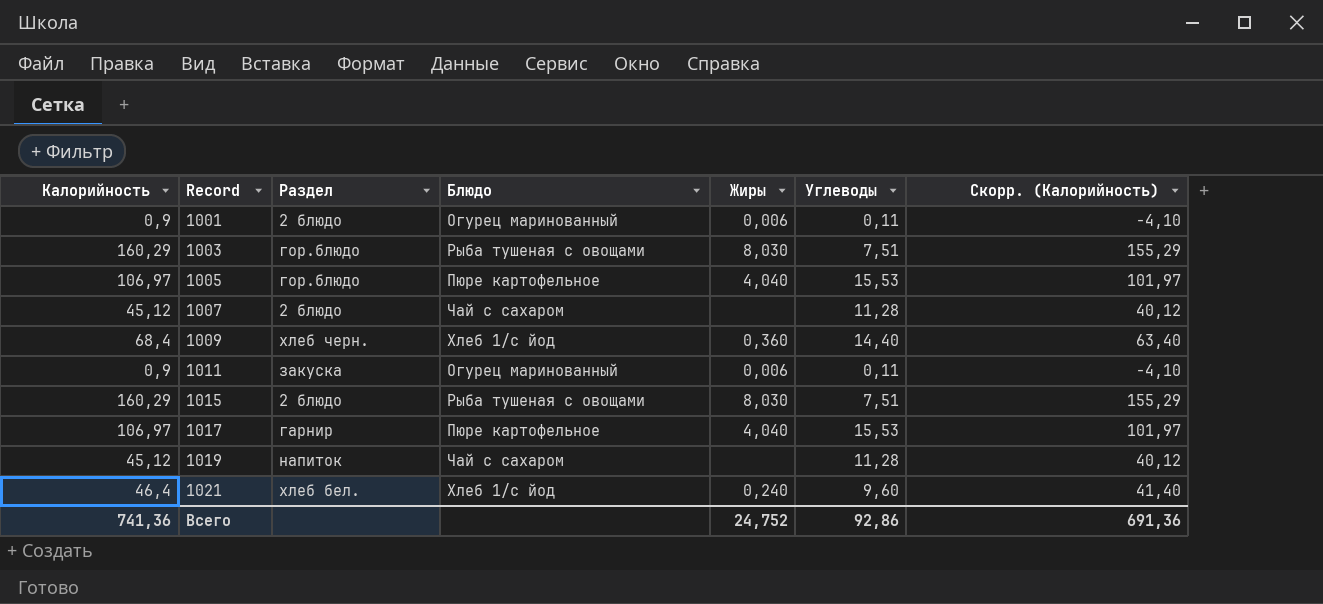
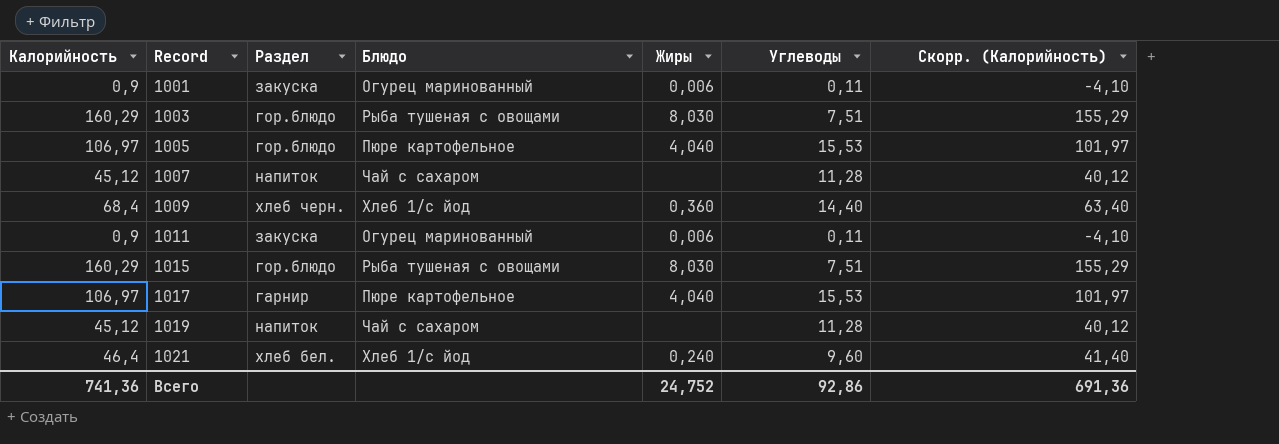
1001 | Раздел: 2 блюдо -> закуска
1007 | Раздел: 2 блюдо -> напиток
1015 | Раздел: 2 блюдо -> гор.блюдо

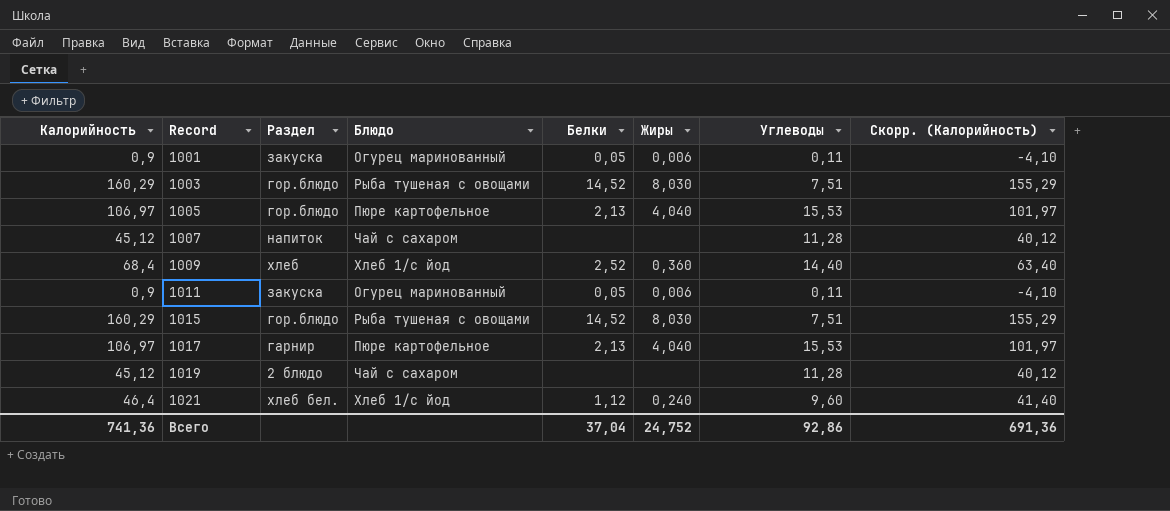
column Белки | position: none -> 5
1009 | Раздел: хлеб черн. -> хлеб
1019 | Раздел: напиток -> 2 блюдо

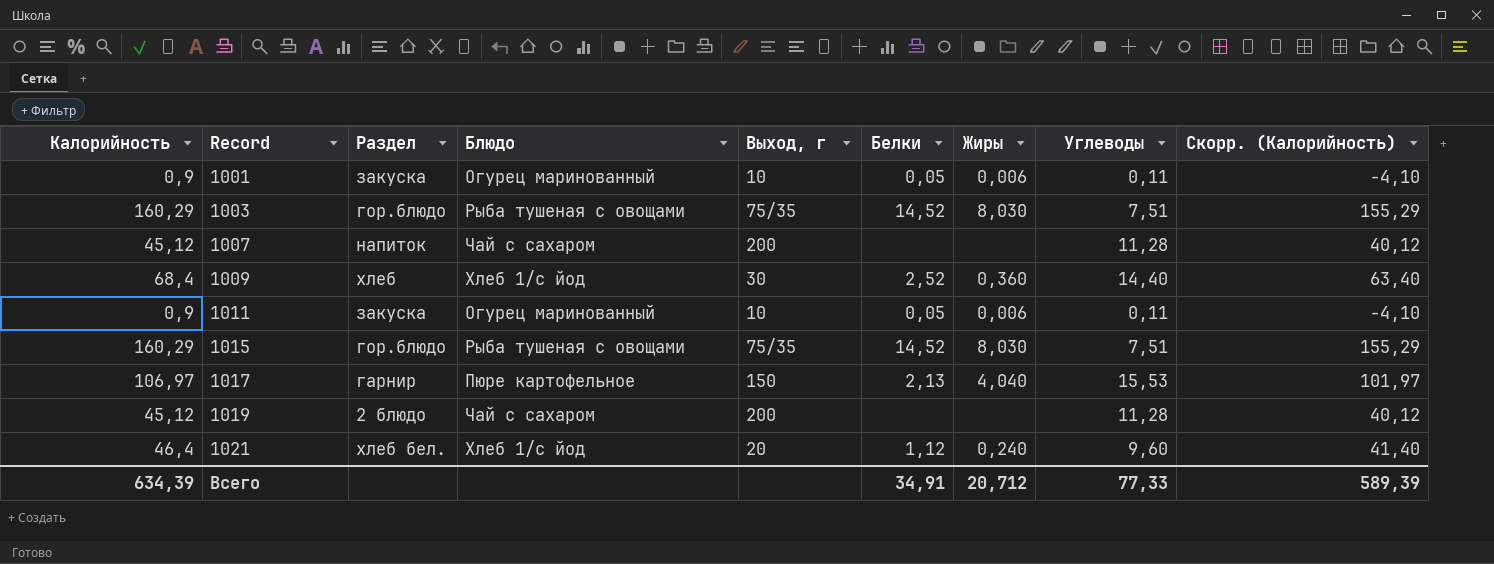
column Выход, г | position: none -> 5
row 1005: 106,97 | гор.блюдо | Пюре картофельное | 2,13 | 4,040 | 15,53 | 101,97 -> none
Всего | Калорийность: 741,36 -> 634,39
Всего | Белки: 37,04 -> 34,91
Всего | Жиры: 24,752 -> 20,712
Всего | Углеводы: 92,86 -> 77,33
Всего | Скорр. (Калорийность): 691,36 -> 589,39

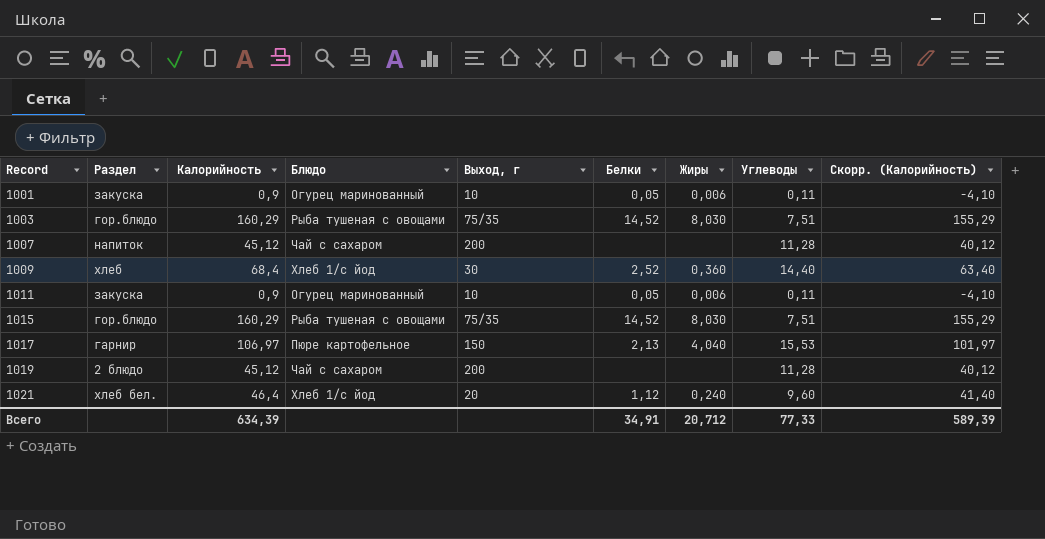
column Калорийность | position: 1 -> 3

